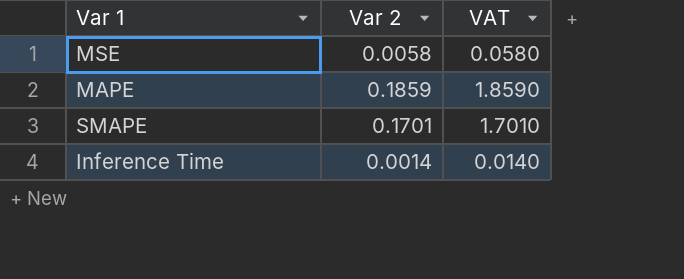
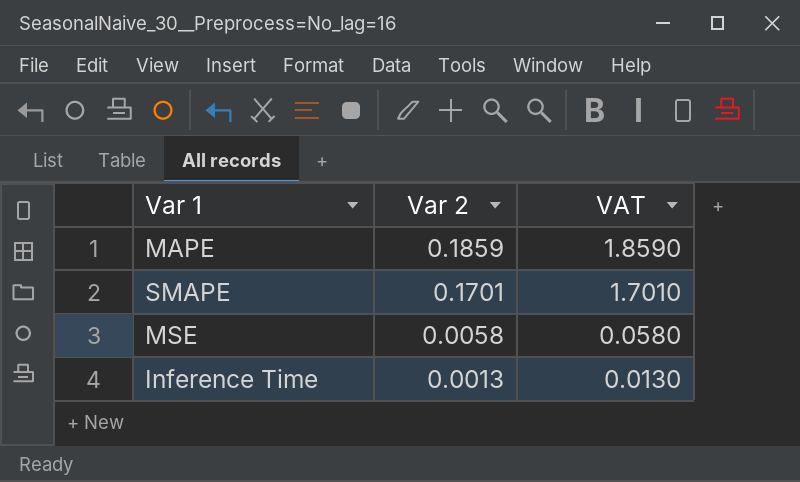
row order: none -> Var 2 descending
Inference Time | Var 2: 0.0014 -> 0.0013
Inference Time | VAT: 0.0140 -> 0.0130

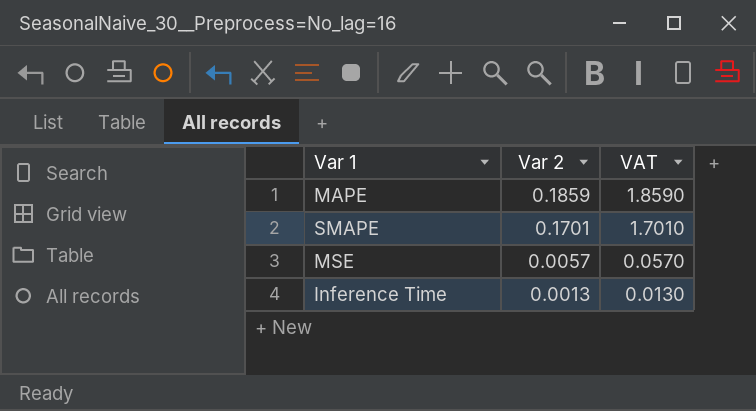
MSE | Var 2: 0.0058 -> 0.0057
MSE | VAT: 0.0580 -> 0.0570

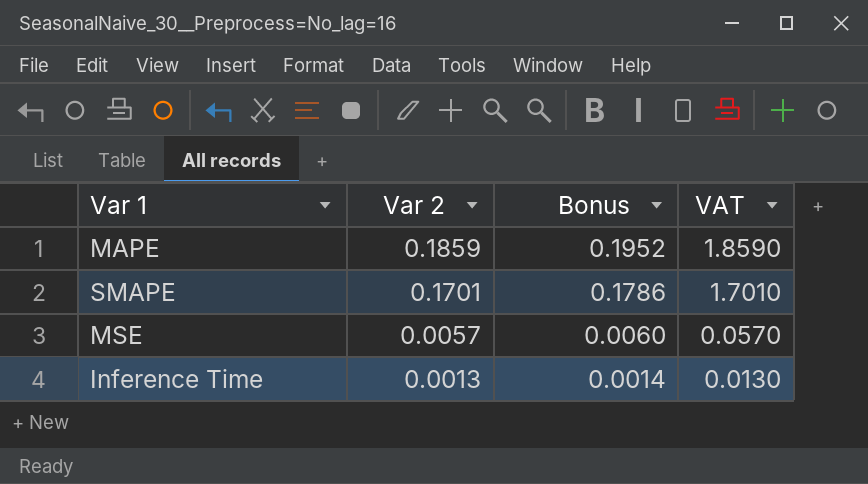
column Bonus | formula: none -> [Var 2] * 1.05

